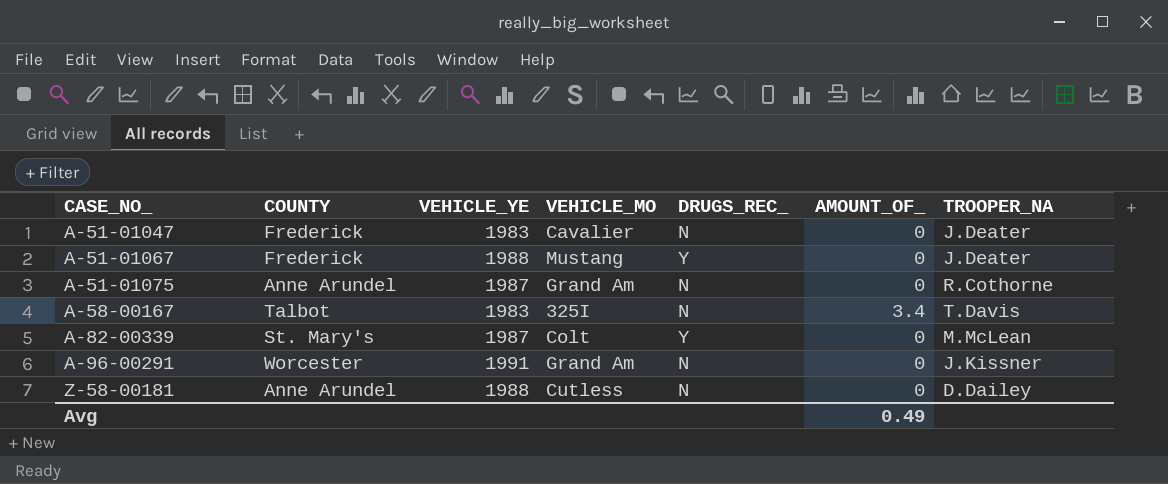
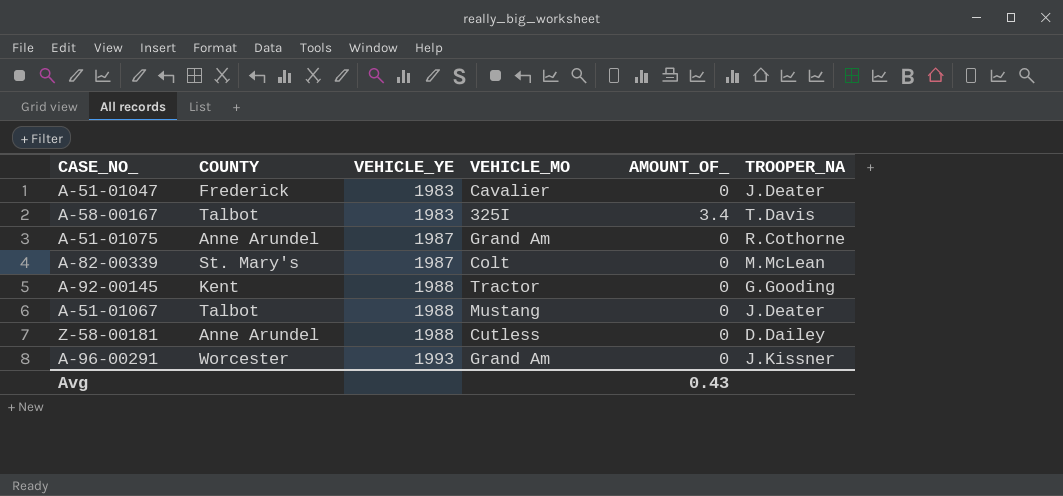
row order: CASE_NO_ ascending -> VEHICLE_YE ascending
column DRUGS_REC_ | position: 5 -> none
row A-92-00145: none -> Kent | 1988 | Tractor | 0 | G.Gooding
A-51-01067 | COUNTY: Frederick -> Talbot
A-96-00291 | VEHICLE_YE: 1991 -> 1993
Avg | AMOUNT_OF_: 0.49 -> 0.43

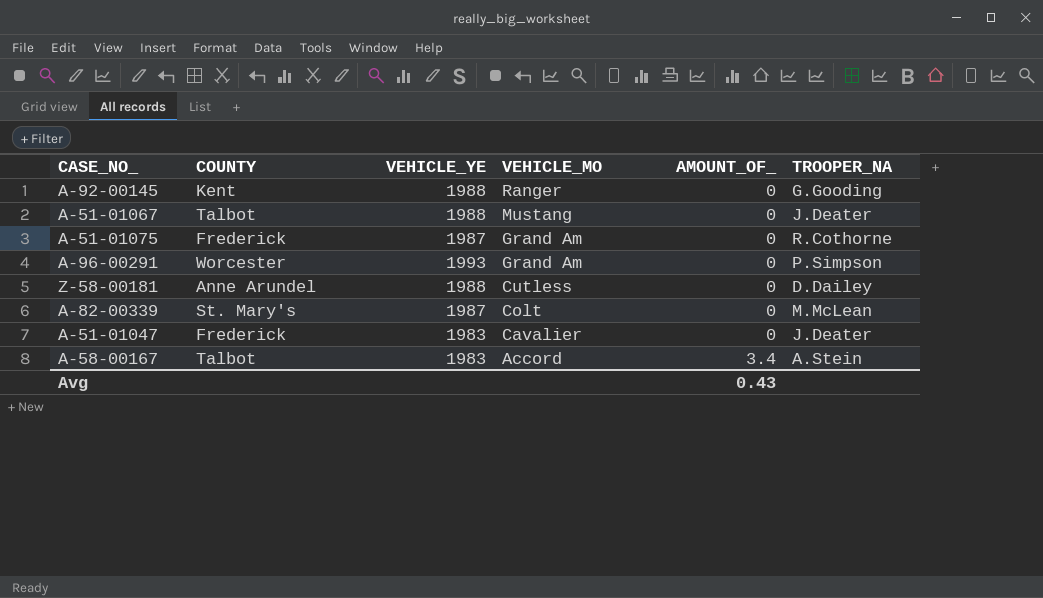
row order: VEHICLE_YE ascending -> VEHICLE_MO descending
A-92-00145 | VEHICLE_MO: Tractor -> Ranger
A-51-01075 | COUNTY: Anne Arundel -> Frederick
A-96-00291 | TROOPER_NA: J.Kissner -> P.Simpson
A-58-00167 | VEHICLE_MO: 325I -> Accord
A-58-00167 | TROOPER_NA: T.Davis -> A.Stein

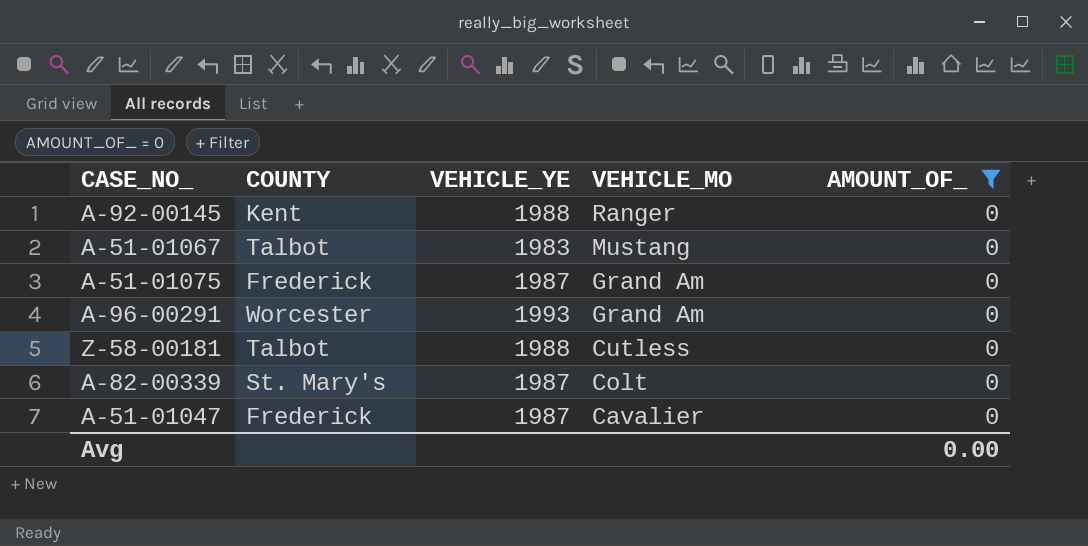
filter: none -> AMOUNT_OF_ = 0
column TROOPER_NA | position: 6 -> none
A-51-01067 | VEHICLE_YE: 1988 -> 1983
Z-58-00181 | COUNTY: Anne Arundel -> Talbot
A-51-01047 | VEHICLE_YE: 1983 -> 1987
Avg | AMOUNT_OF_: 0.43 -> 0.00

